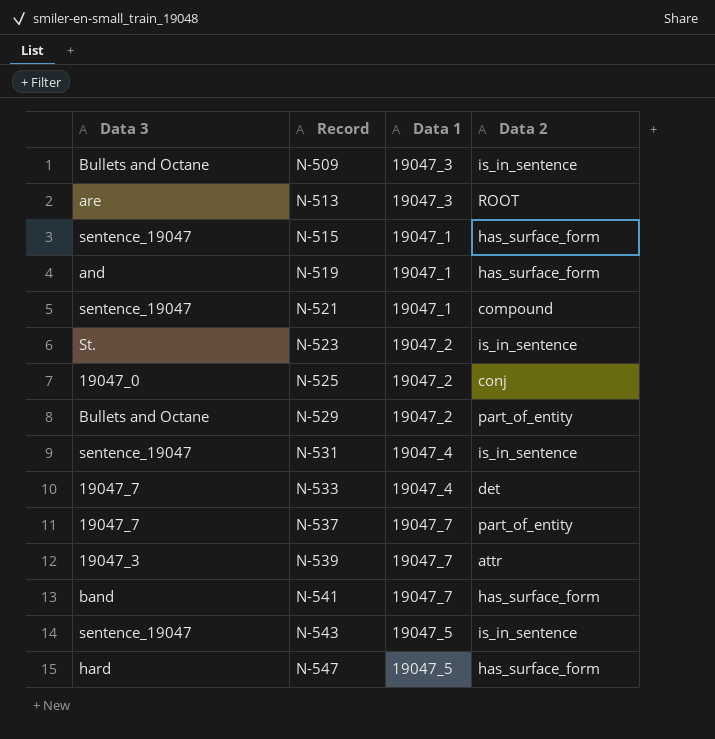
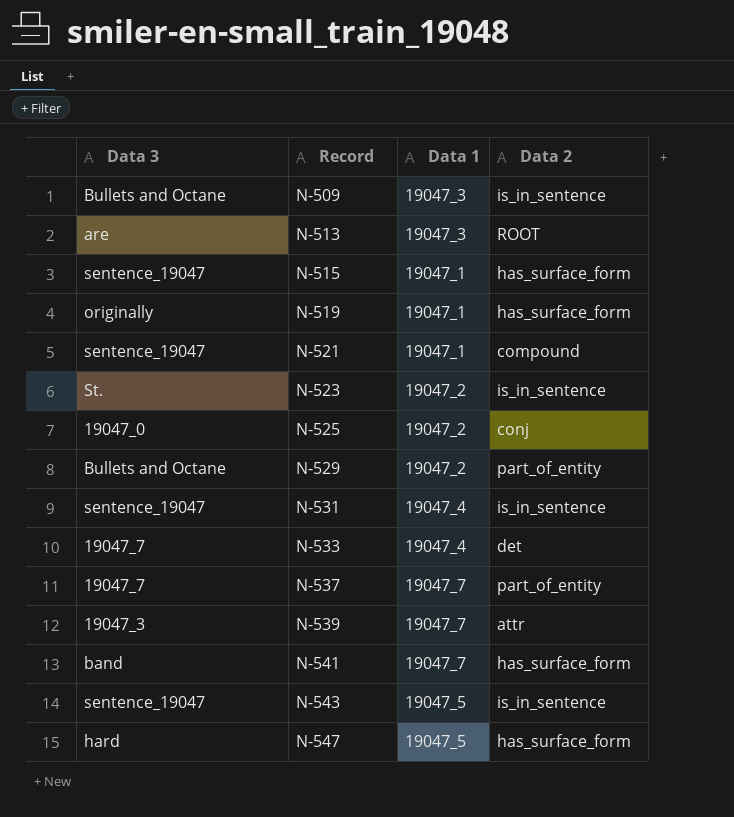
N-519 | Data 3: and -> originally

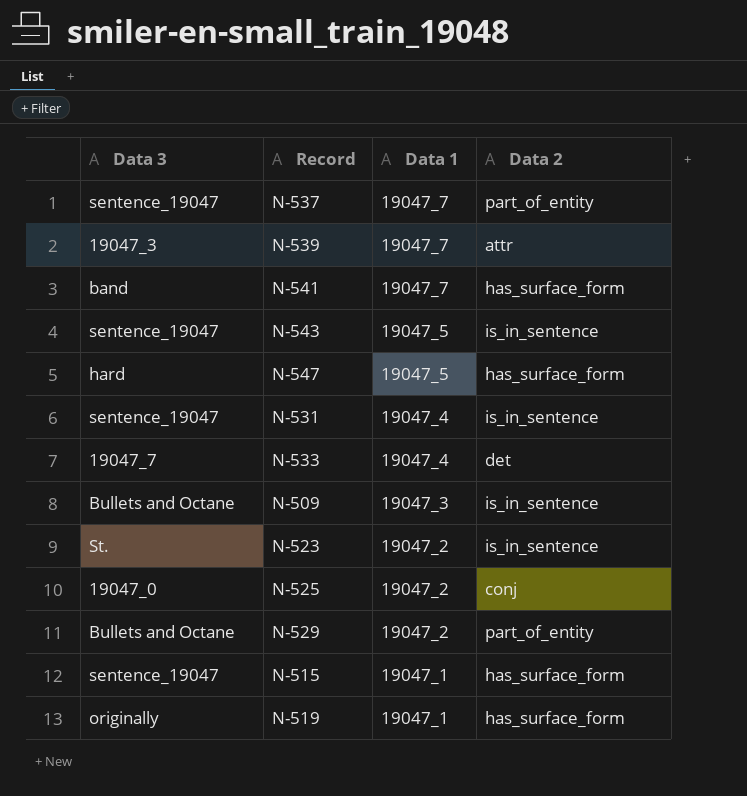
row order: Record ascending -> Data 1 descending
row N-513: are | 19047_3 | ROOT -> none
row N-521: sentence_19047 | 19047_1 | compound -> none
N-537 | Data 3: 19047_7 -> sentence_19047

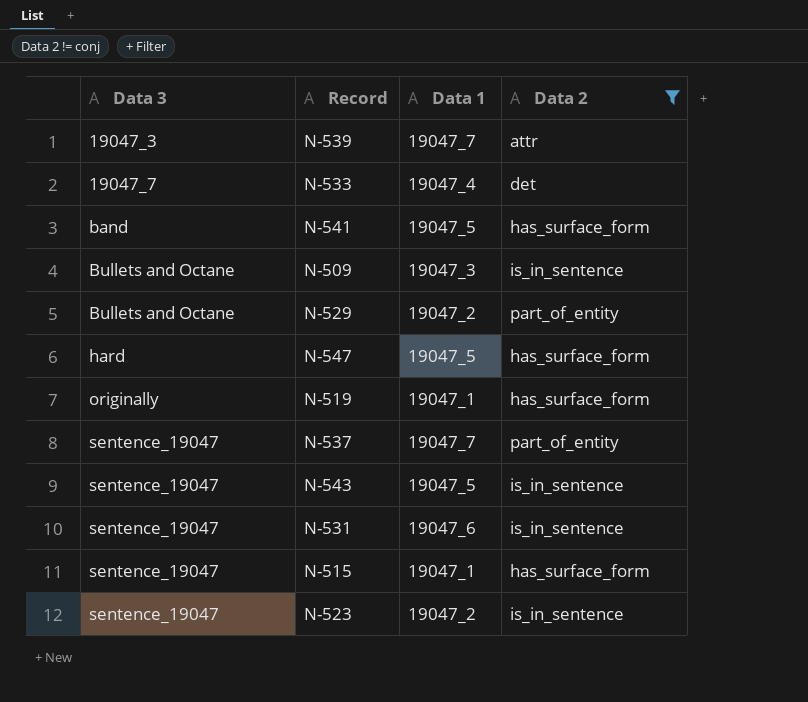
filter: none -> Data 2 != conj
row order: Data 1 descending -> Data 3 ascending
N-541 | Data 1: 19047_7 -> 19047_5
N-531 | Data 1: 19047_4 -> 19047_6
N-523 | Data 3: St. -> sentence_19047

